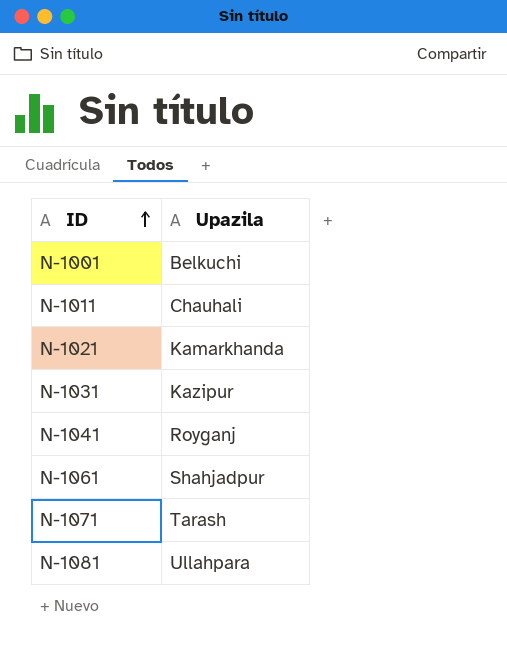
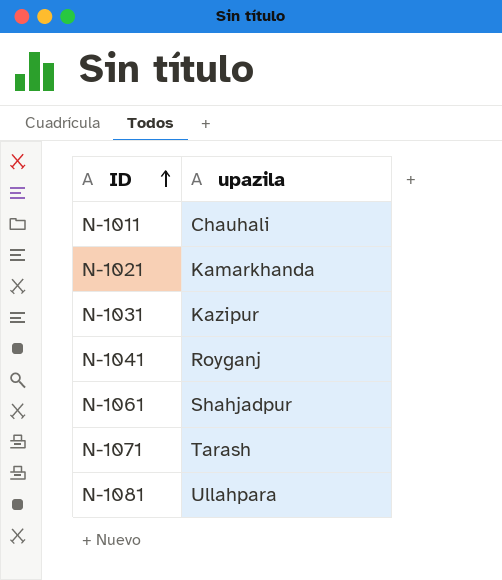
column name: Upazila -> upazila
row N-1001: Belkuchi -> none

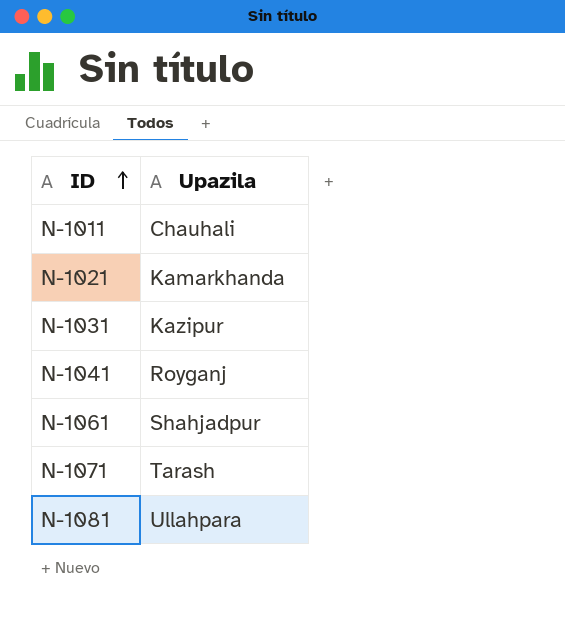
column name: upazila -> Upazila

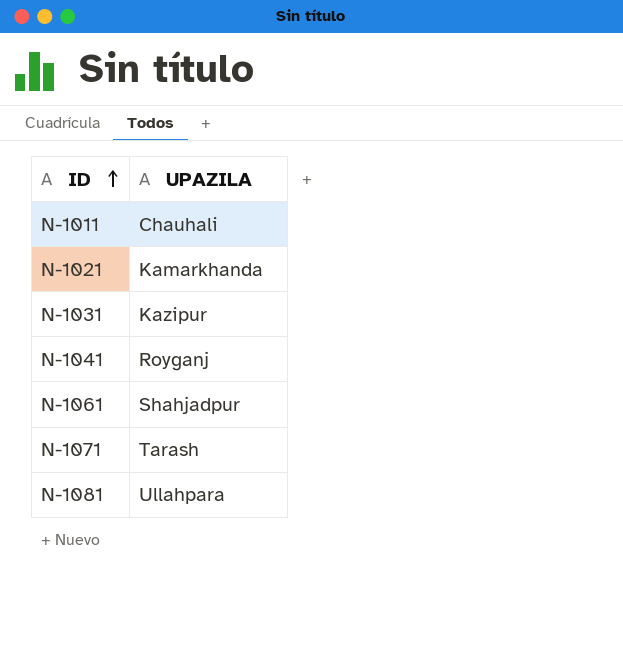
column name: Upazila -> UPAZILA

